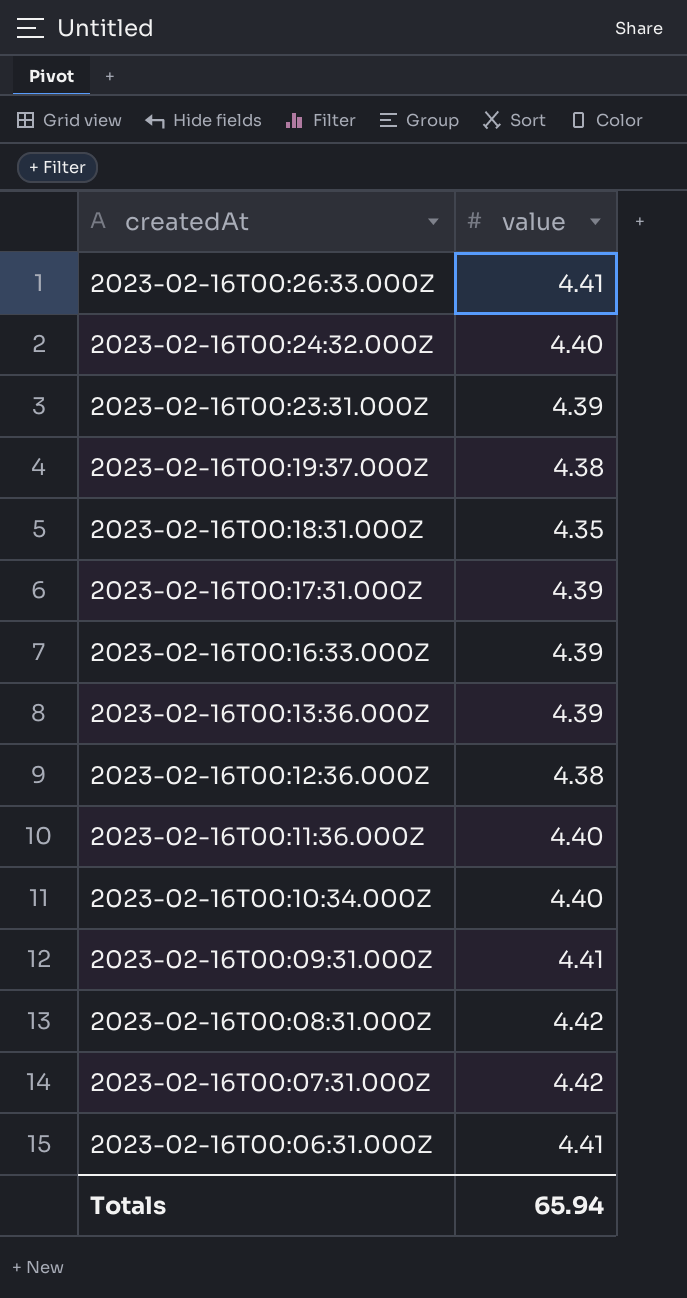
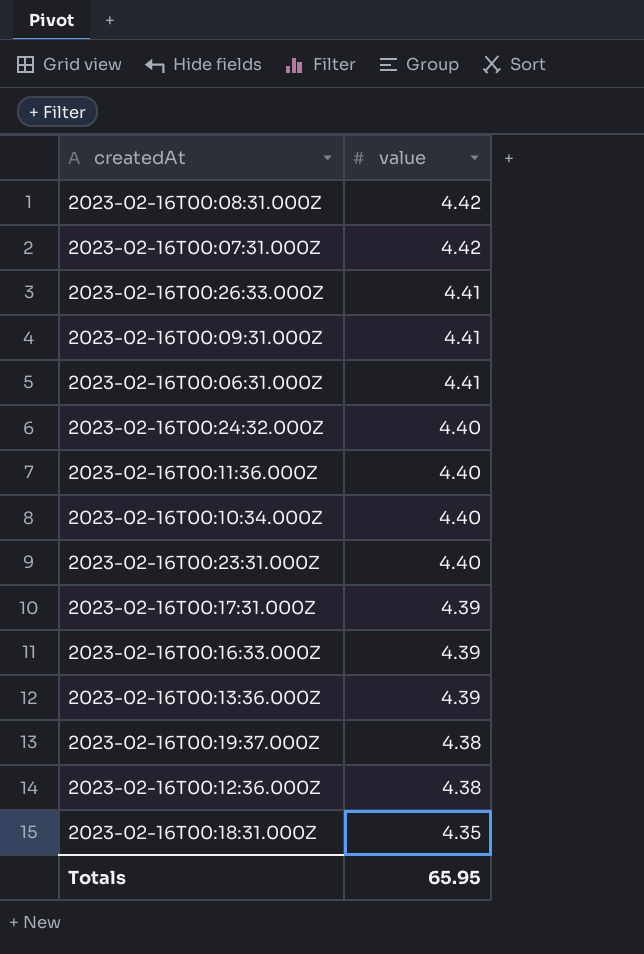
row order: createdAt descending -> value descending
2023-02-16T00:23:31.000Z | value: 4.39 -> 4.40
Totals | value: 65.94 -> 65.95

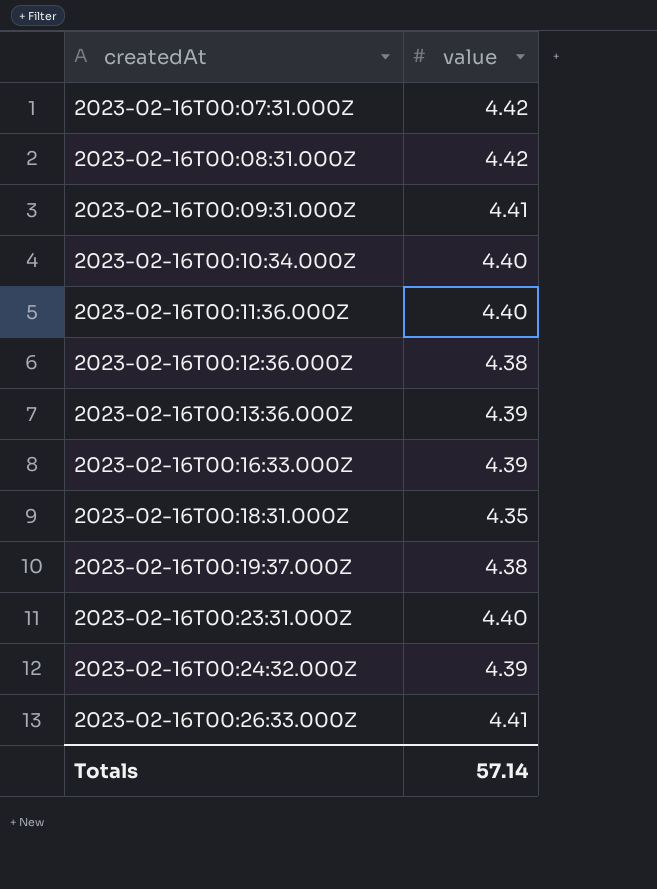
row order: value descending -> createdAt ascending
row 2023-02-16T00:06:31.000Z: 4.41 -> none
row 2023-02-16T00:17:31.000Z: 4.39 -> none
2023-02-16T00:24:32.000Z | value: 4.40 -> 4.39
Totals | value: 65.95 -> 57.14

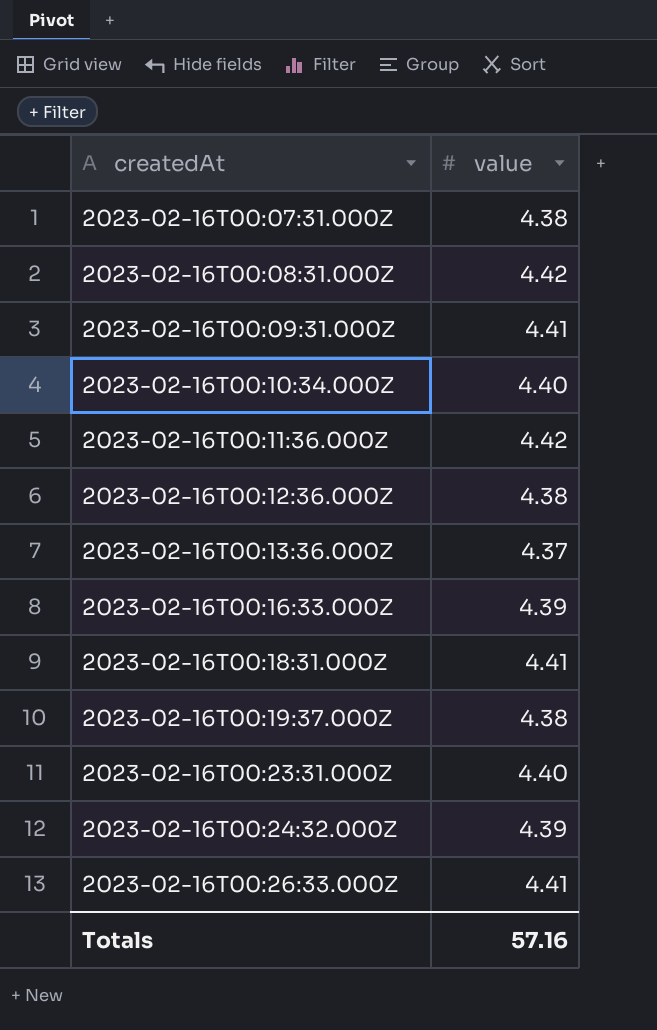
2023-02-16T00:07:31.000Z | value: 4.42 -> 4.38
2023-02-16T00:11:36.000Z | value: 4.40 -> 4.42
2023-02-16T00:13:36.000Z | value: 4.39 -> 4.37
2023-02-16T00:18:31.000Z | value: 4.35 -> 4.41
Totals | value: 57.14 -> 57.16

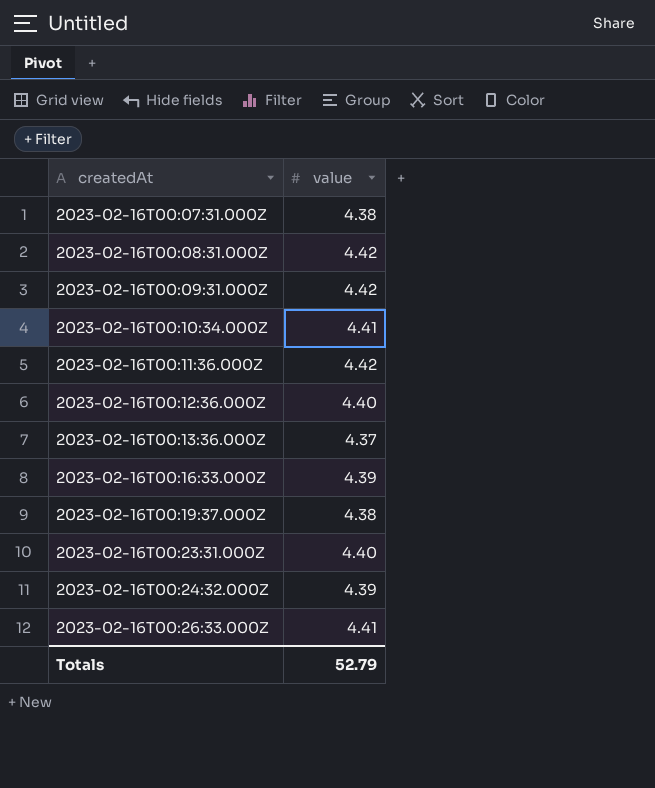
row 2023-02-16T00:18:31.000Z: 4.41 -> none
2023-02-16T00:09:31.000Z | value: 4.41 -> 4.42
2023-02-16T00:10:34.000Z | value: 4.40 -> 4.41
2023-02-16T00:12:36.000Z | value: 4.38 -> 4.40
Totals | value: 57.16 -> 52.79

